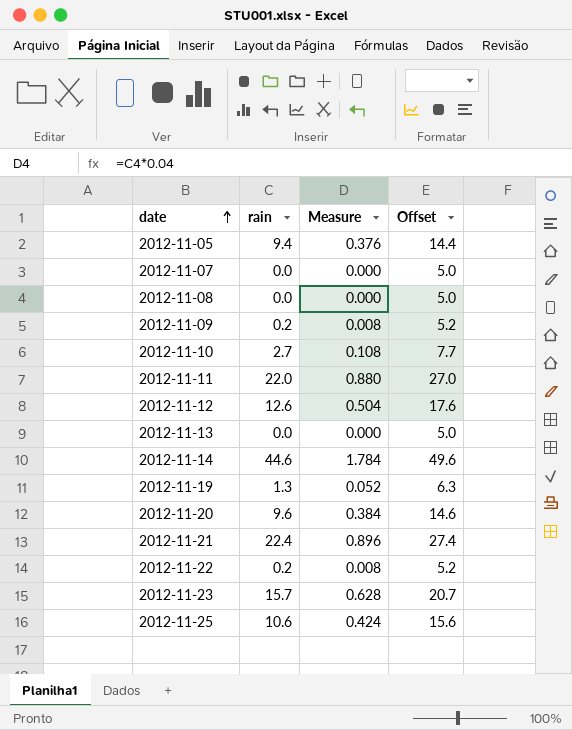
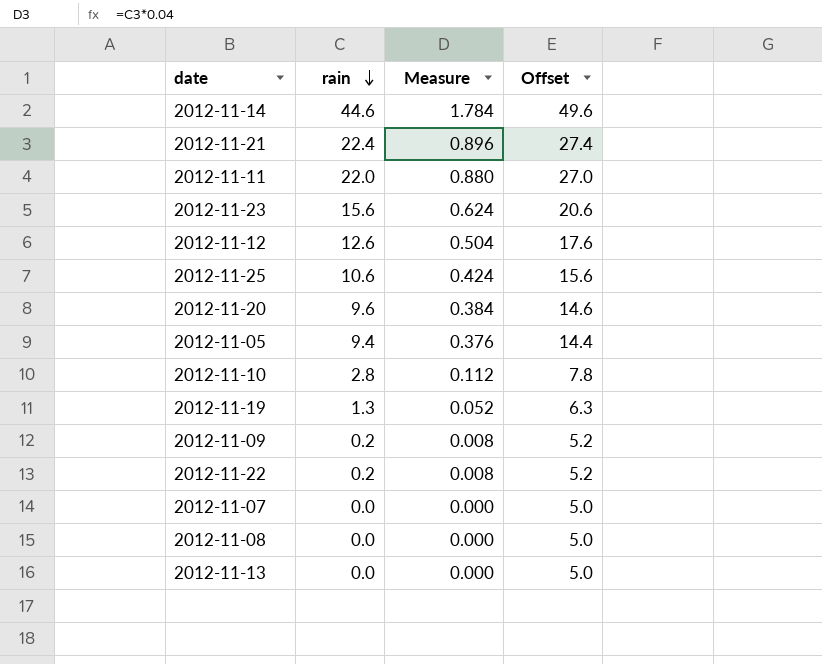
row order: date ascending -> rain descending
2012-11-23 | rain: 15.7 -> 15.6
2012-11-23 | Measure: 0.628 -> 0.624
2012-11-23 | Offset: 20.7 -> 20.6
2012-11-10 | rain: 2.7 -> 2.8
2012-11-10 | Measure: 0.108 -> 0.112
2012-11-10 | Offset: 7.7 -> 7.8

